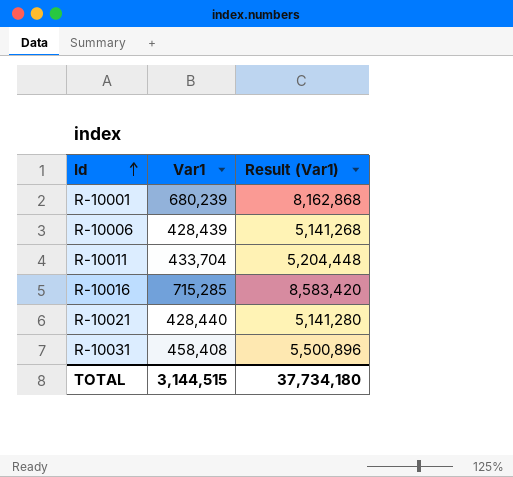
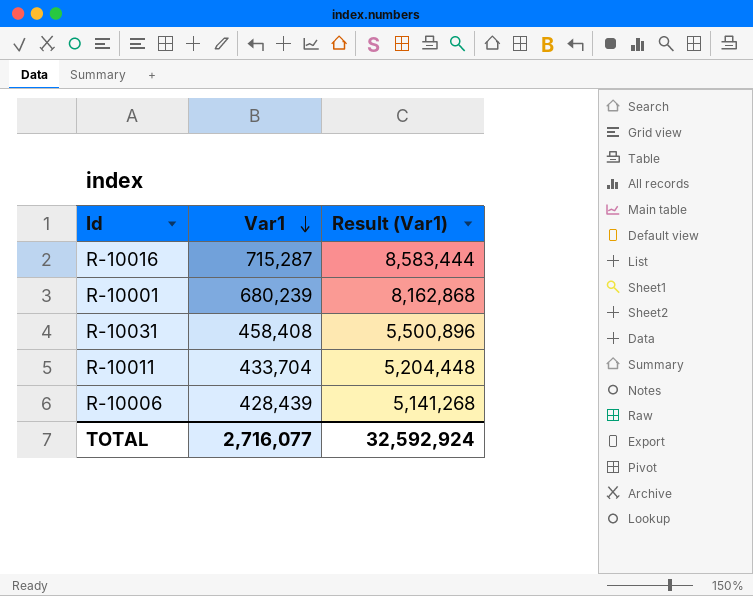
row order: Id ascending -> Var1 descending
row R-10021: 428,440 | 5,141,280 -> none
R-10016 | Var1: 715,285 -> 715,287
R-10016 | Result (Var1): 8,583,420 -> 8,583,444
TOTAL | Var1: 3,144,515 -> 2,716,077
TOTAL | Result (Var1): 37,734,180 -> 32,592,924

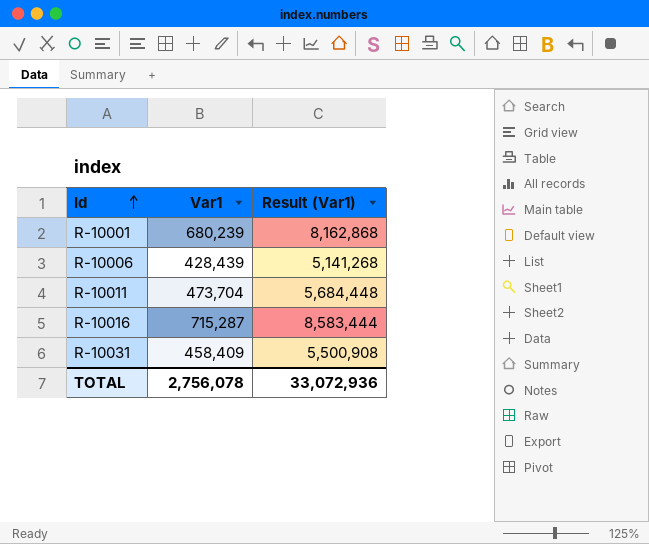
row order: Var1 descending -> Id ascending
R-10011 | Var1: 433,704 -> 473,704
R-10011 | Result (Var1): 5,204,448 -> 5,684,448
R-10031 | Var1: 458,408 -> 458,409
R-10031 | Result (Var1): 5,500,896 -> 5,500,908
TOTAL | Var1: 2,716,077 -> 2,756,078
TOTAL | Result (Var1): 32,592,924 -> 33,072,936

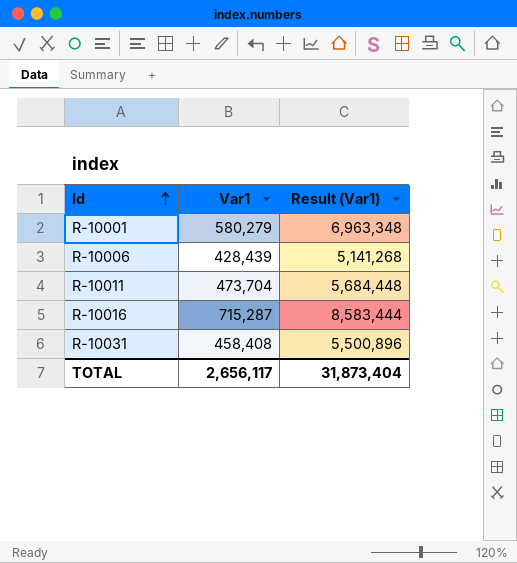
R-10001 | Var1: 680,239 -> 580,279
R-10001 | Result (Var1): 8,162,868 -> 6,963,348
R-10031 | Var1: 458,409 -> 458,408
R-10031 | Result (Var1): 5,500,908 -> 5,500,896
TOTAL | Var1: 2,756,078 -> 2,656,117
TOTAL | Result (Var1): 33,072,936 -> 31,873,404

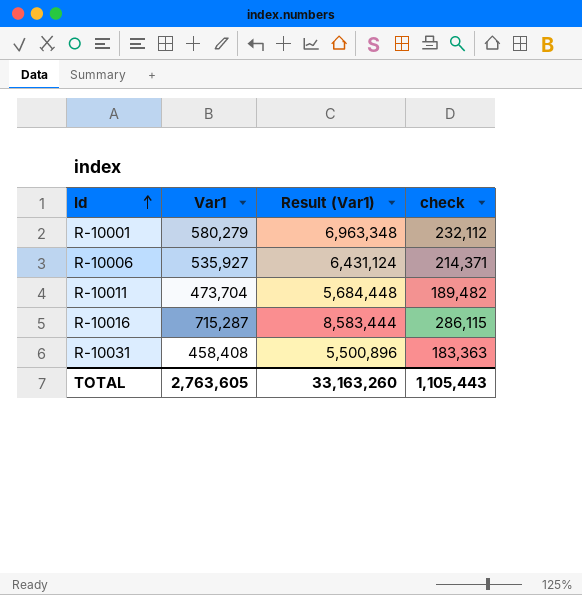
column check | formula: none -> [Var1] * 0.4
R-10006 | Var1: 428,439 -> 535,927
R-10006 | Result (Var1): 5,141,268 -> 6,431,124
TOTAL | Var1: 2,656,117 -> 2,763,605
TOTAL | Result (Var1): 31,873,404 -> 33,163,260

